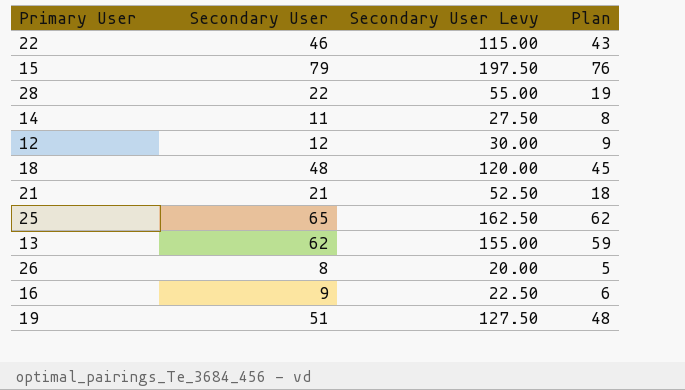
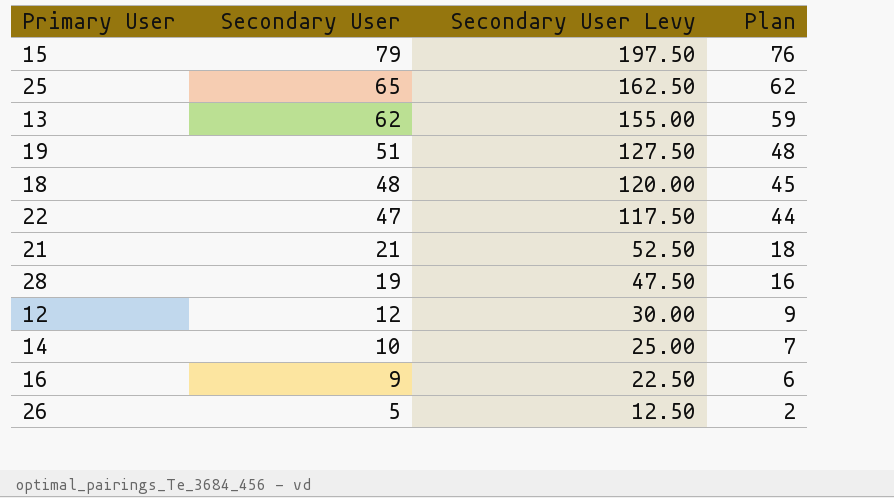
row order: none -> Secondary User descending
22 | Secondary User: 46 -> 47
22 | Secondary User Levy: 115.00 -> 117.50
22 | Plan: 43 -> 44
28 | Secondary User: 22 -> 19
28 | Secondary User Levy: 55.00 -> 47.50
28 | Plan: 19 -> 16
14 | Secondary User: 11 -> 10
14 | Secondary User Levy: 27.50 -> 25.00
14 | Plan: 8 -> 7
26 | Secondary User: 8 -> 5
26 | Secondary User Levy: 20.00 -> 12.50
26 | Plan: 5 -> 2

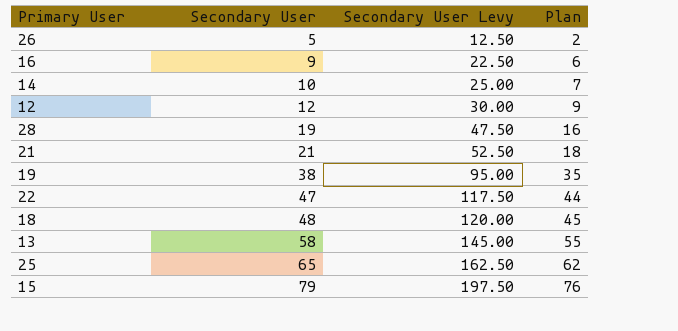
row order: Secondary User descending -> Secondary User ascending
19 | Secondary User: 51 -> 38
19 | Secondary User Levy: 127.50 -> 95.00
19 | Plan: 48 -> 35
13 | Secondary User: 62 -> 58
13 | Secondary User Levy: 155.00 -> 145.00
13 | Plan: 59 -> 55

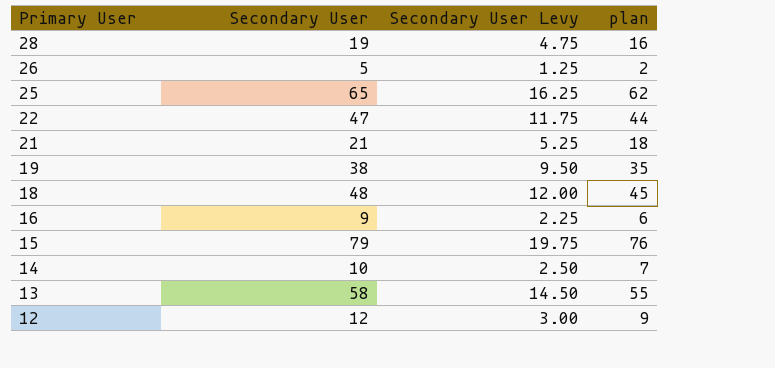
row order: Secondary User ascending -> Primary User descending
column Secondary User Levy | formula: [Secondary User] * 2.5 -> [Secondary User] * 0.25
column name: Plan -> plan

